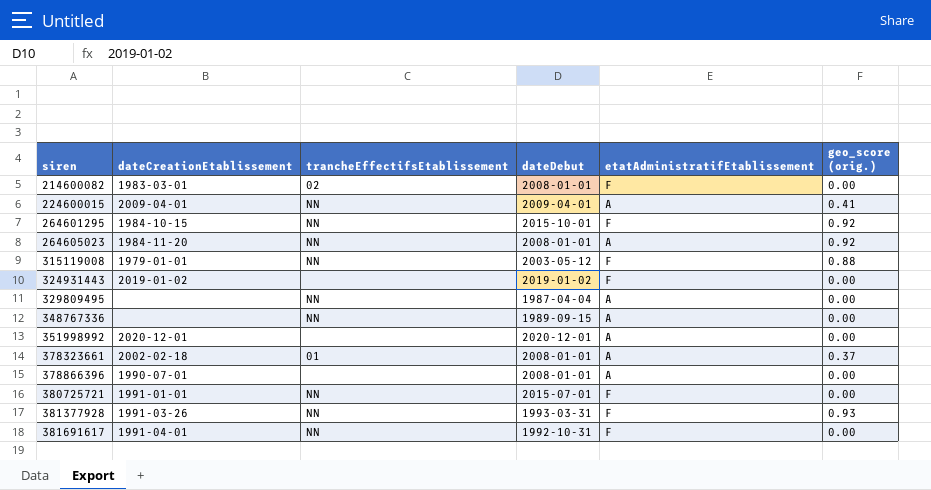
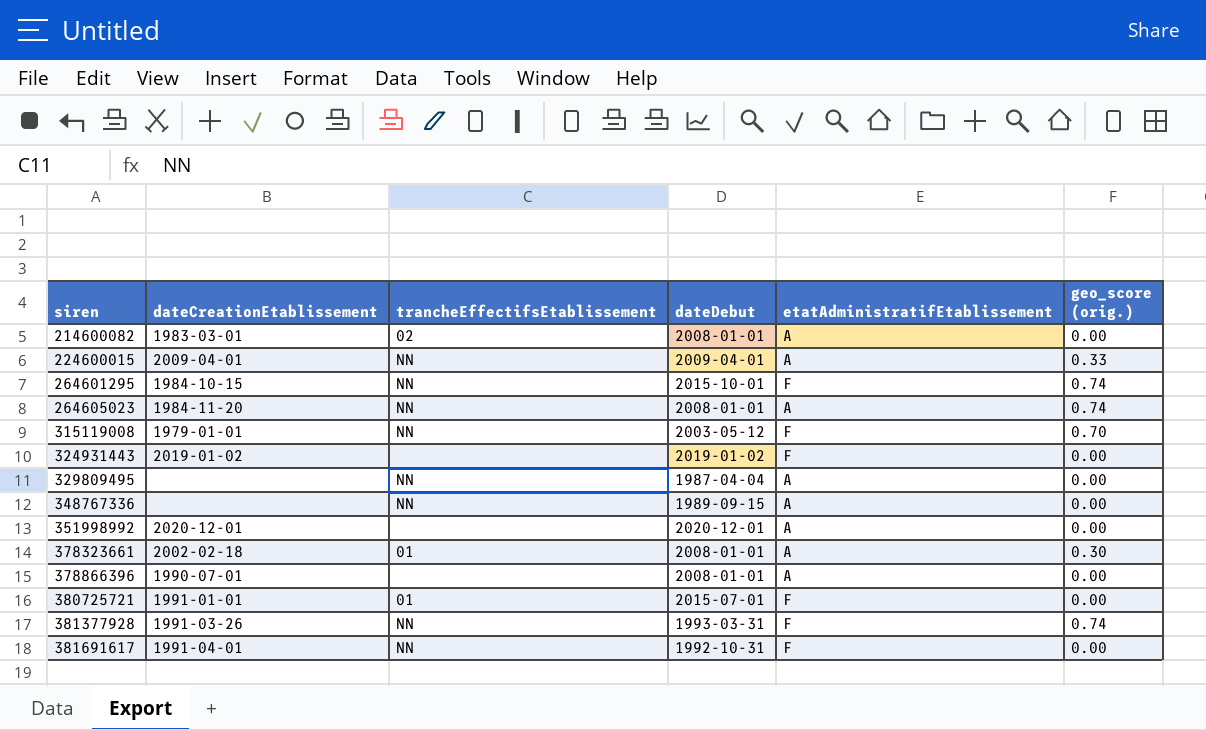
214600082 | etatAdministratifEtablissement: F -> A
224600015 | geo_score (orig.): 0.41 -> 0.33
264601295 | geo_score (orig.): 0.92 -> 0.74
264605023 | geo_score (orig.): 0.92 -> 0.74
315119008 | geo_score (orig.): 0.88 -> 0.70
378323661 | geo_score (orig.): 0.37 -> 0.30
380725721 | trancheEffectifsEtablissement: NN -> 01
381377928 | geo_score (orig.): 0.93 -> 0.74

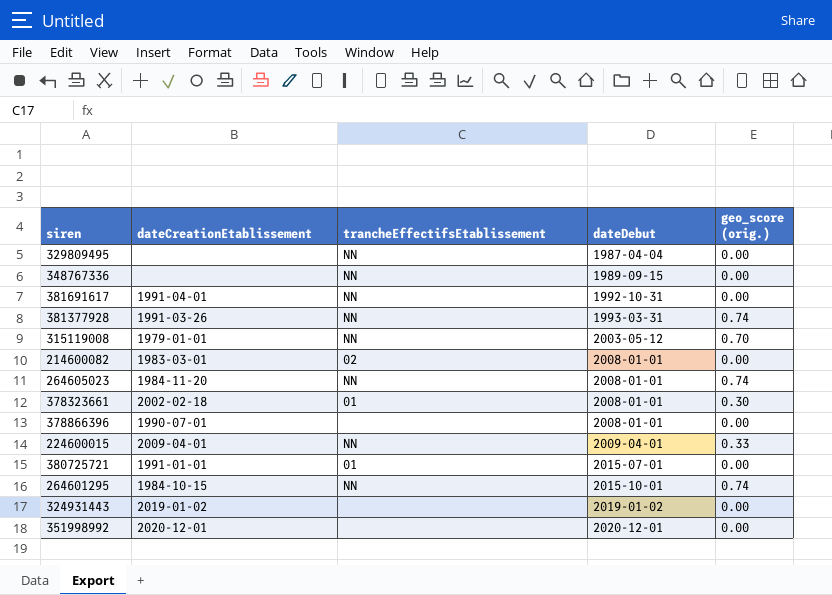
row order: siren ascending -> dateDebut ascending
column etatAdministratifEtablissement | position: 5 -> none

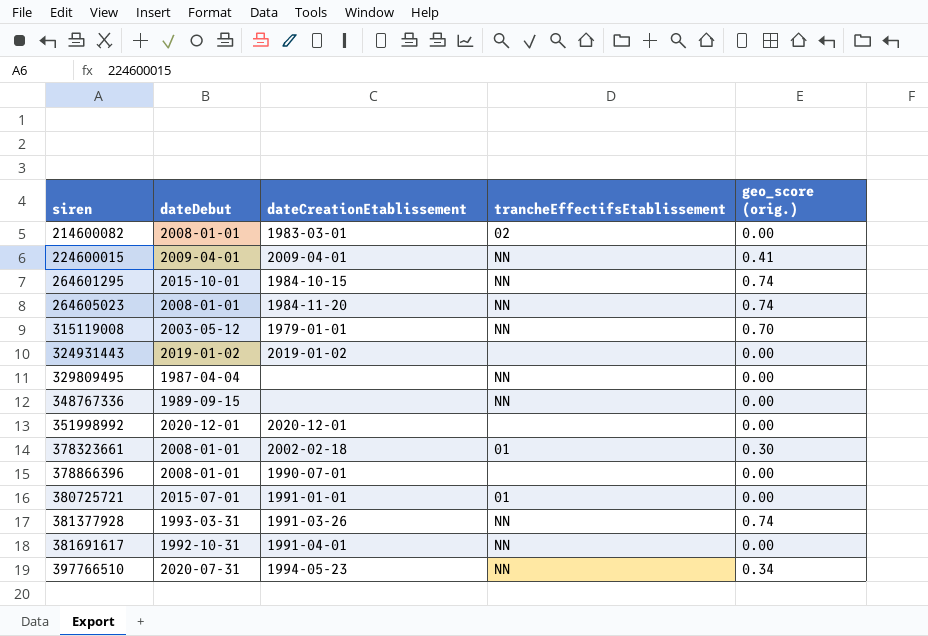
row order: dateDebut ascending -> siren ascending
column dateDebut | position: 4 -> 2
224600015 | geo_score (orig.): 0.33 -> 0.41
row 397766510: none -> 2020-07-31 | 1994-05-23 | NN | 0.34

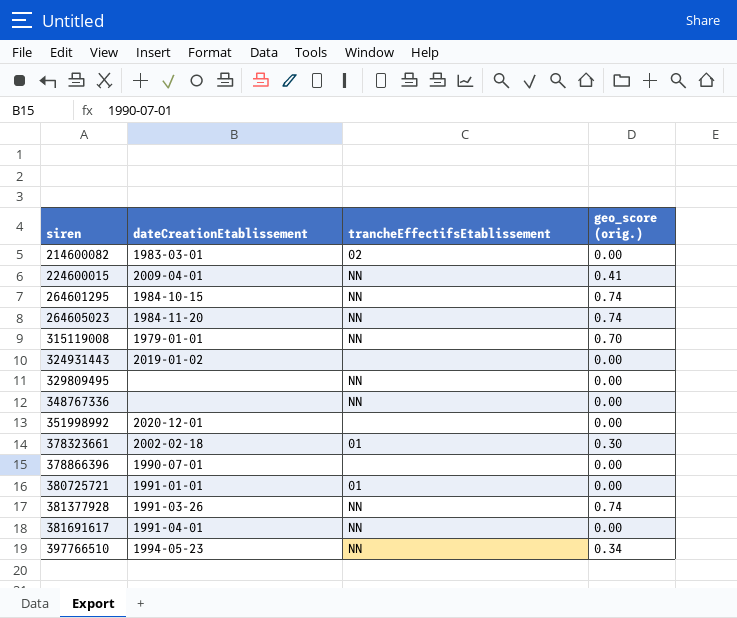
column dateDebut | position: 2 -> none

